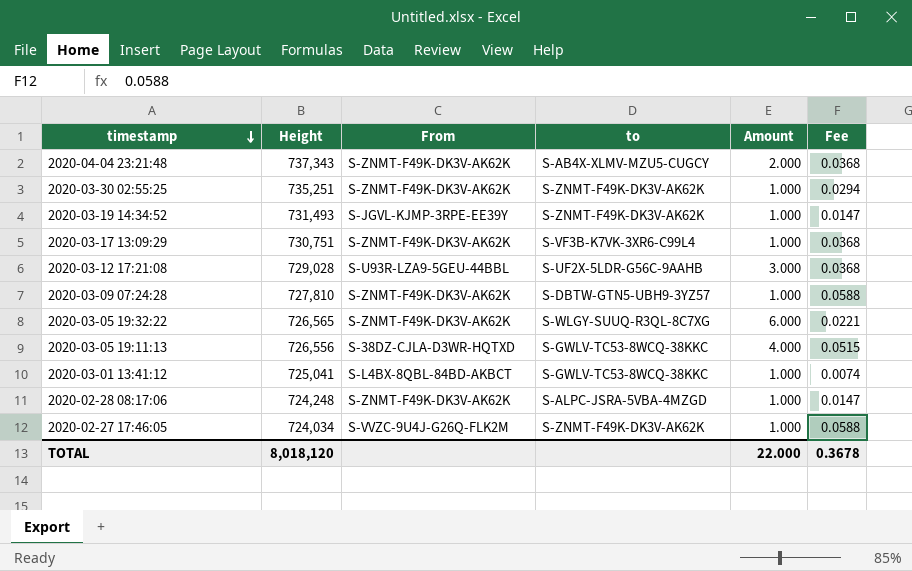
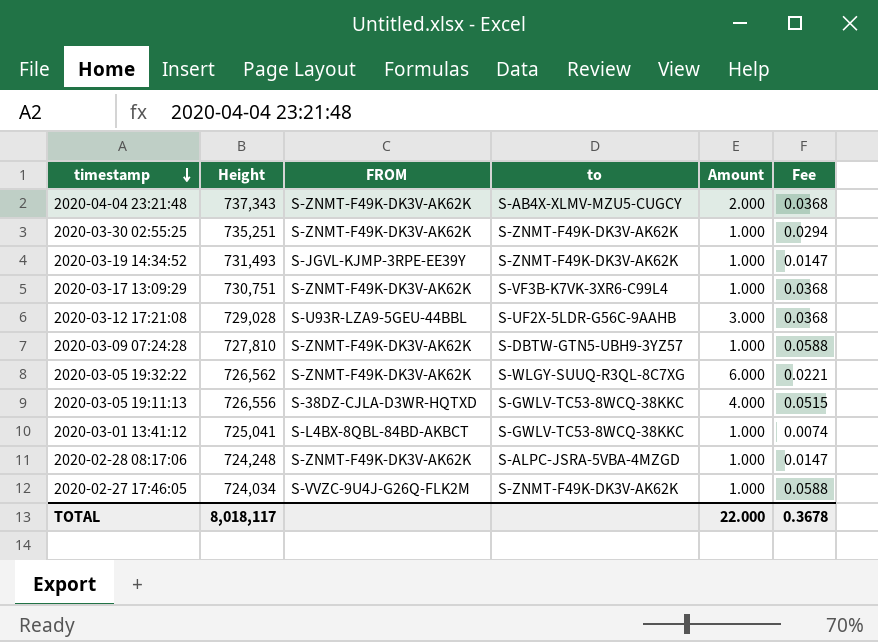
column name: From -> FROM
2020-03-05 19:32:22 | Height: 726,565 -> 726,562
TOTAL | Height: 8,018,120 -> 8,018,117

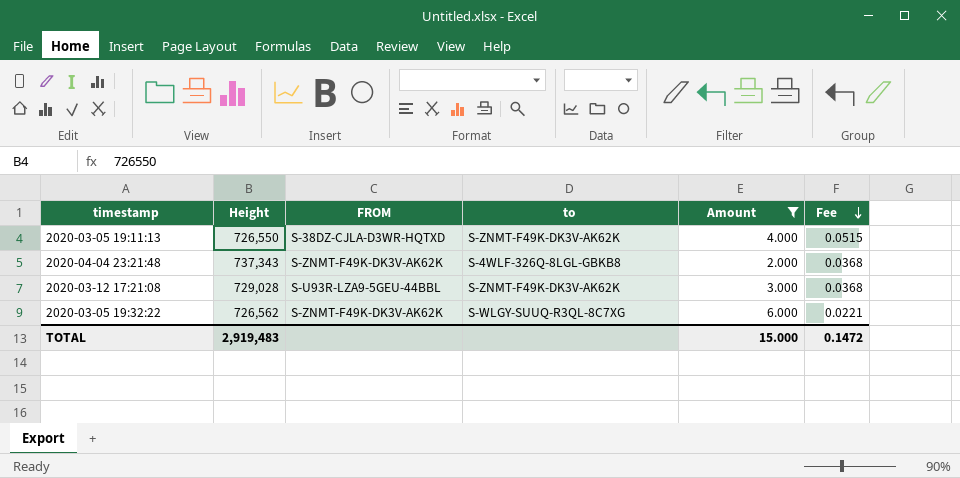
filter: none -> Amount != 1.000
row order: timestamp descending -> Fee descending
2020-03-05 19:11:13 | Height: 726,556 -> 726,550
2020-03-05 19:11:13 | to: S-GWLV-TC53-8WCQ-38KKC -> S-ZNMT-F49K-DK3V-AK62K
2020-04-04 23:21:48 | to: S-AB4X-XLMV-MZU5-CUGCY -> S-4WLF-326Q-8LGL-GBKB8
2020-03-12 17:21:08 | to: S-UF2X-5LDR-G56C-9AAHB -> S-ZNMT-F49K-DK3V-AK62K
TOTAL | Height: 8,018,117 -> 2,919,483
TOTAL | Amount: 22.000 -> 15.000
TOTAL | Fee: 0.3678 -> 0.1472

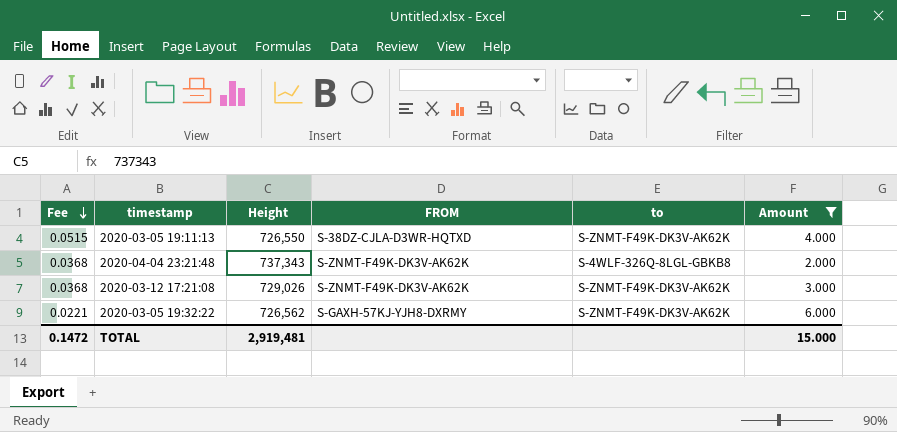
column Fee | position: 6 -> 1
2020-03-12 17:21:08 | Height: 729,028 -> 729,026
2020-03-12 17:21:08 | FROM: S-U93R-LZA9-5GEU-44BBL -> S-ZNMT-F49K-DK3V-AK62K
2020-03-05 19:32:22 | FROM: S-ZNMT-F49K-DK3V-AK62K -> S-GAXH-57KJ-YJH8-DXRMY
2020-03-05 19:32:22 | to: S-WLGY-SUUQ-R3QL-8C7XG -> S-ZNMT-F49K-DK3V-AK62K
TOTAL | Height: 2,919,483 -> 2,919,481

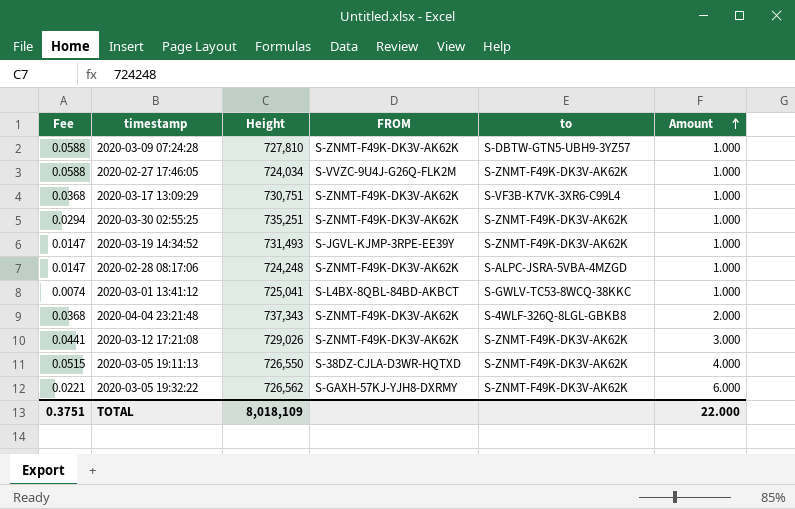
filter: Amount != 1.000 -> none
row order: Fee descending -> Amount ascending
2020-03-12 17:21:08 | Fee: 0.0368 -> 0.0441
TOTAL | Fee: 0.1472 -> 0.3751
TOTAL | Height: 2,919,481 -> 8,018,109
TOTAL | Amount: 15.000 -> 22.000

